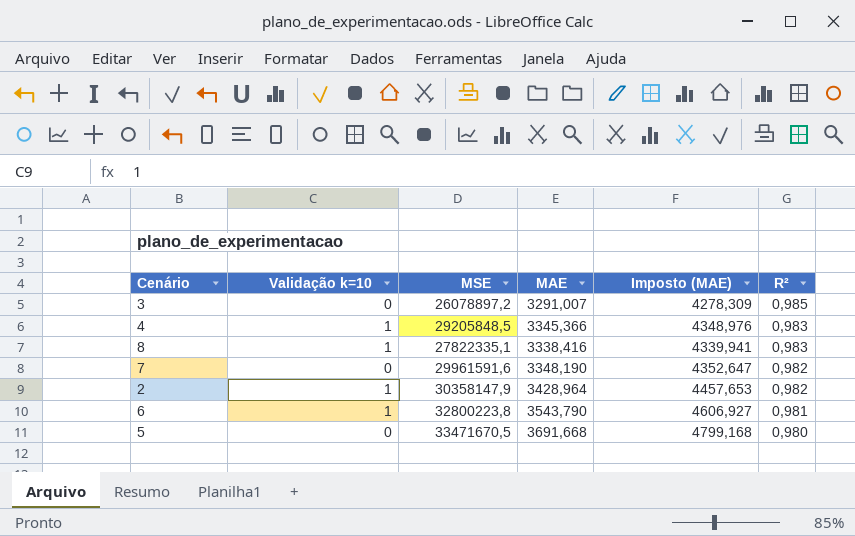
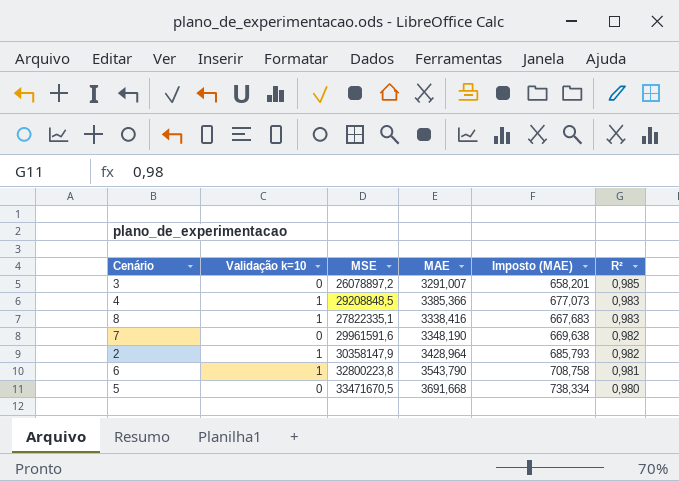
column Imposto (MAE) | formula: [MAE] * 1,3 -> [MAE] * 0,2
4 | MSE: 29205848,5 -> 29208848,5
4 | MAE: 3345,366 -> 3385,366

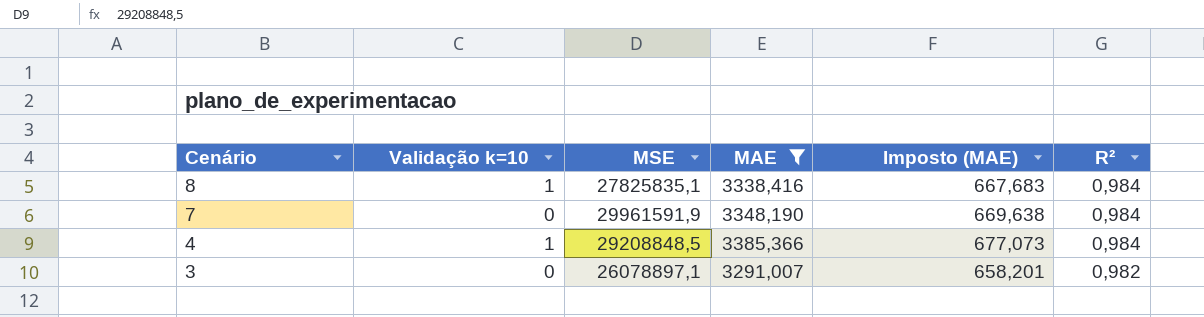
filter: none -> MAE <= 3385,366
row order: R² descending -> Cenário descending
8 | MSE: 27822335,1 -> 27825835,1
8 | R²: 0,983 -> 0,984
7 | MSE: 29961591,6 -> 29961591,9
7 | R²: 0,982 -> 0,984
4 | R²: 0,983 -> 0,984
3 | MSE: 26078897,2 -> 26078897,1
3 | R²: 0,985 -> 0,982

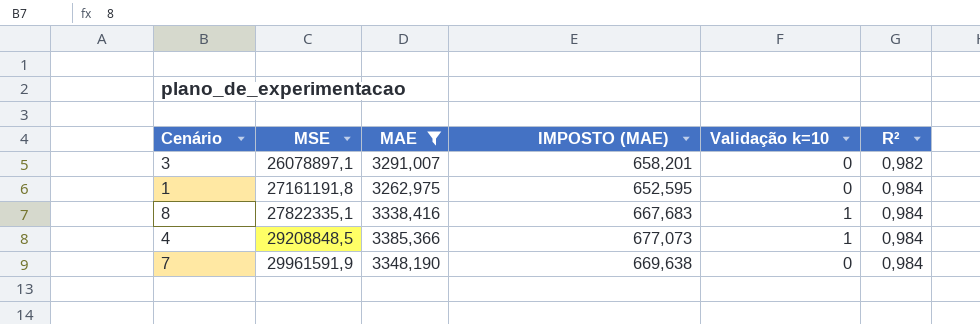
row order: Cenário descending -> MSE ascending
column name: Imposto (MAE) -> IMPOSTO (MAE)
column Validação k=10 | position: 2 -> 5
row 1: none -> 27161191,8 | 3262,975 | 652,595 | 0 | 0,984
8 | MSE: 27825835,1 -> 27822335,1

